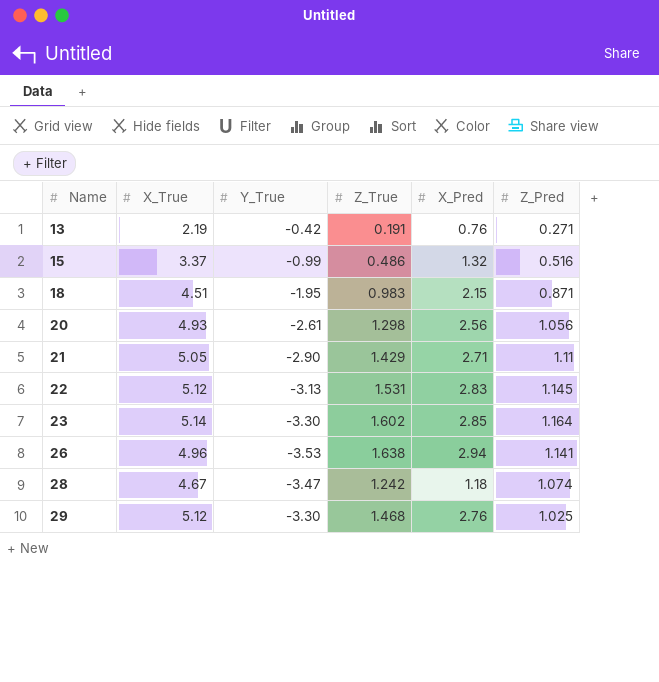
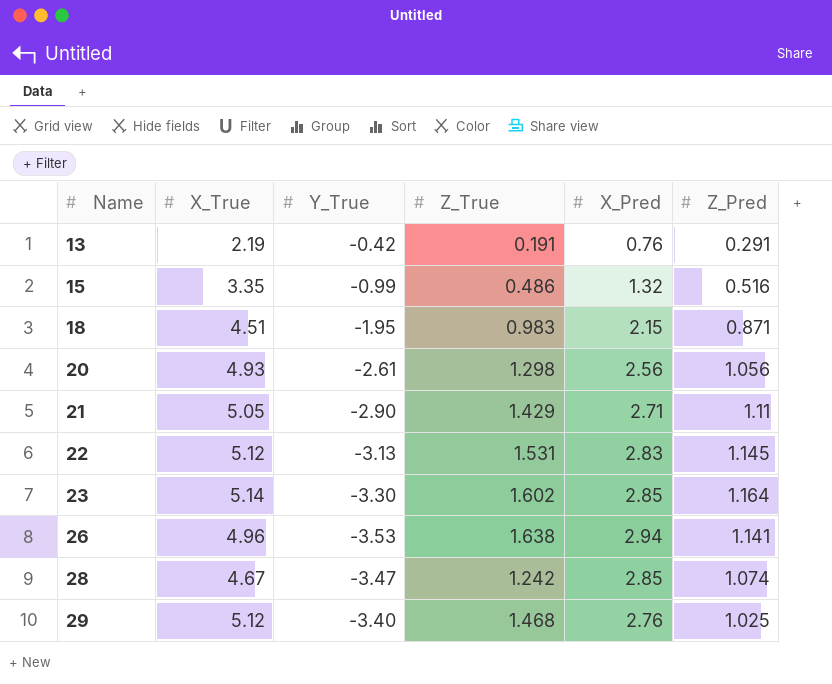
13 | Z_Pred: 0.271 -> 0.291
15 | X_True: 3.37 -> 3.35
28 | X_Pred: 1.18 -> 2.85
29 | Y_True: -3.30 -> -3.40

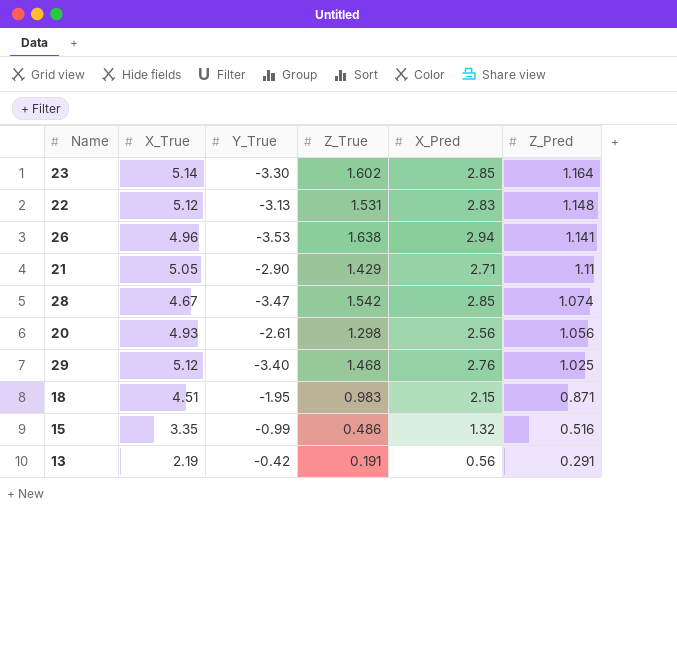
row order: Name ascending -> Z_Pred descending
22 | Z_Pred: 1.145 -> 1.148
28 | Z_True: 1.242 -> 1.542
13 | X_Pred: 0.76 -> 0.56

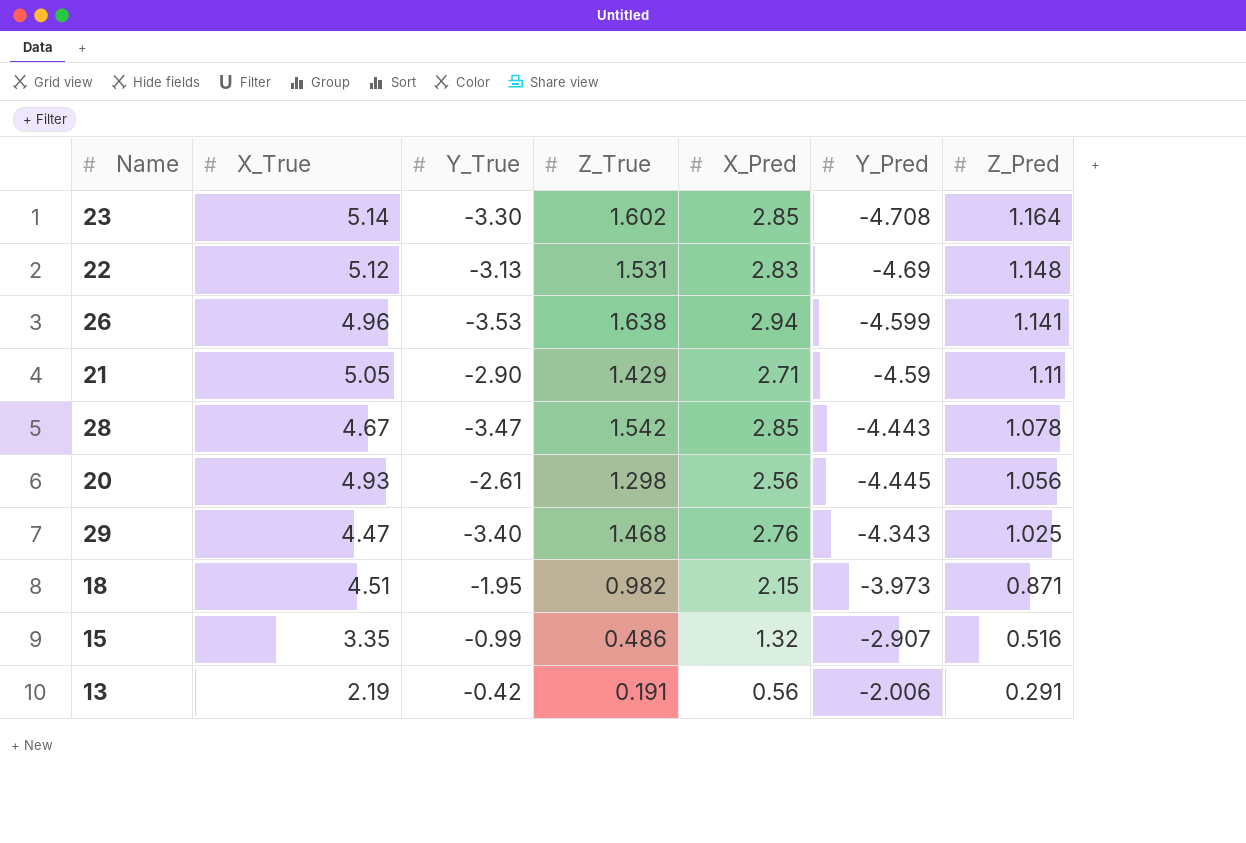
column Y_Pred | position: none -> 6
28 | Z_Pred: 1.074 -> 1.078
29 | X_True: 5.12 -> 4.47
18 | Z_True: 0.983 -> 0.982

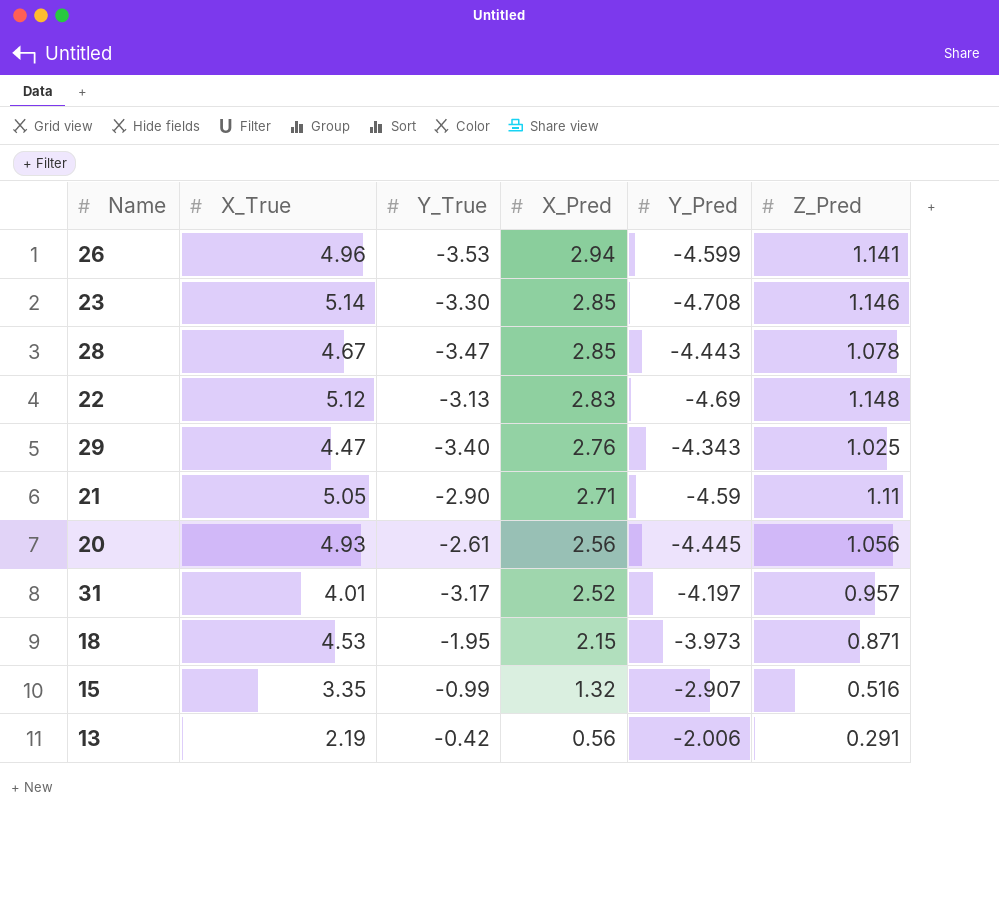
row order: Z_Pred descending -> X_Pred descending
column Z_True | position: 4 -> none
23 | Z_Pred: 1.164 -> 1.146
row 31: none -> 4.01 | -3.17 | 2.52 | -4.197 | 0.957
18 | X_True: 4.51 -> 4.53

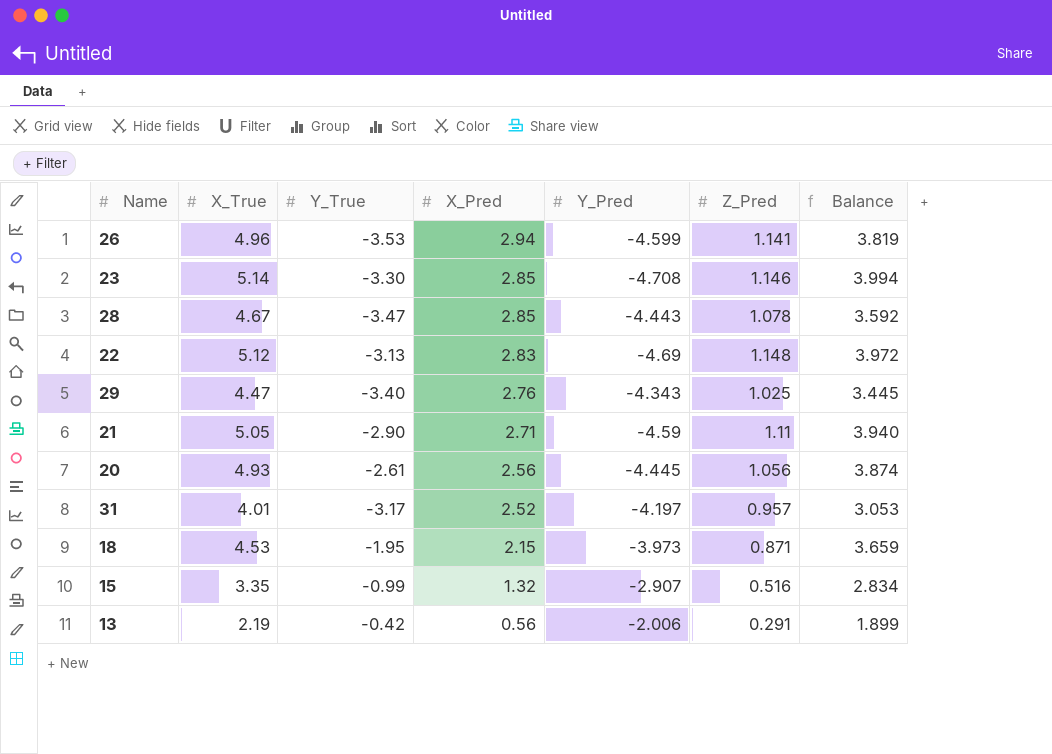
column Balance | formula: none -> [X_True] - [Z_Pred]

